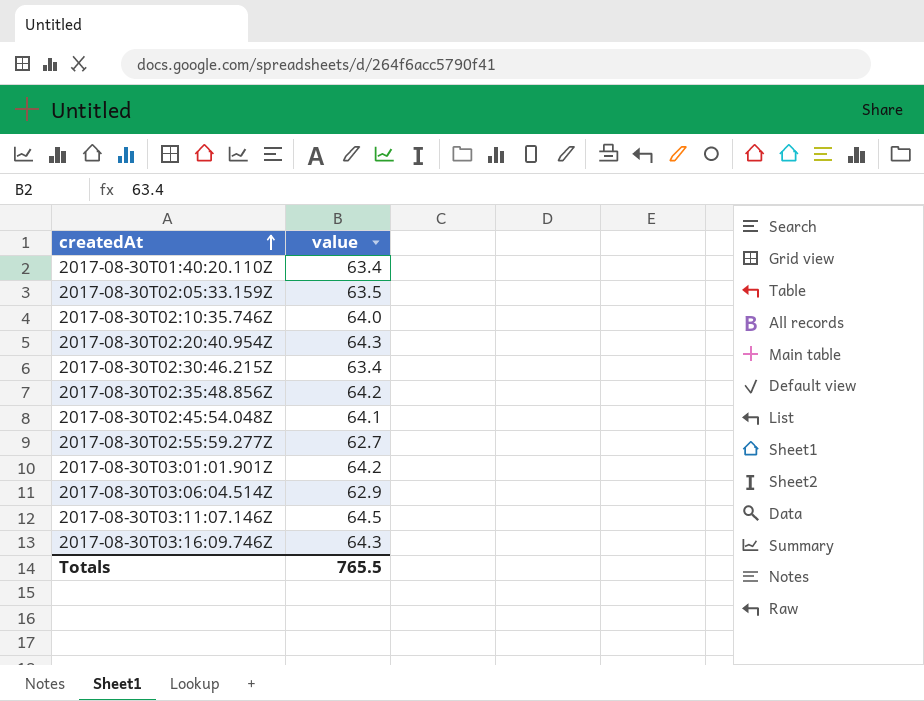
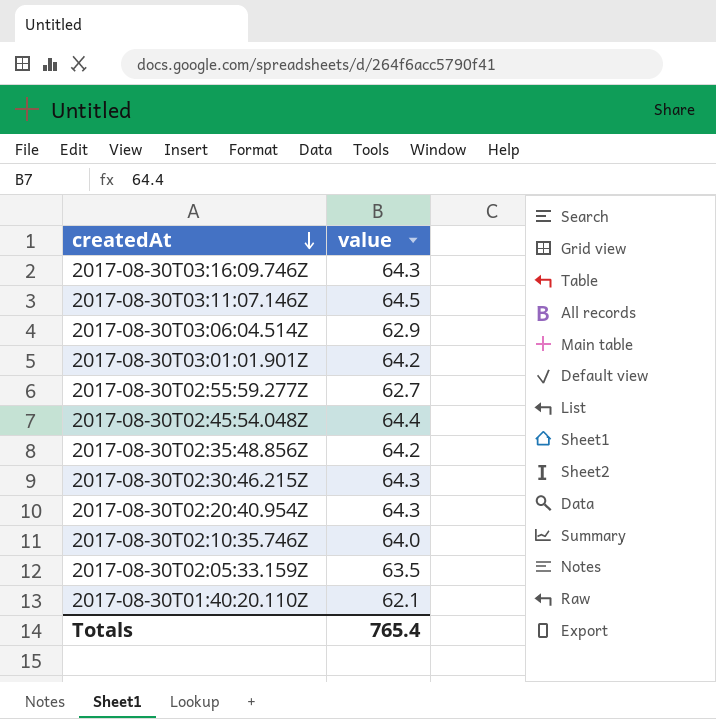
row order: createdAt ascending -> createdAt descending
2017-08-30T02:45:54.048Z | value: 64.1 -> 64.4
2017-08-30T02:30:46.215Z | value: 63.4 -> 64.3
2017-08-30T01:40:20.110Z | value: 63.4 -> 62.1
Totals | value: 765.5 -> 765.4

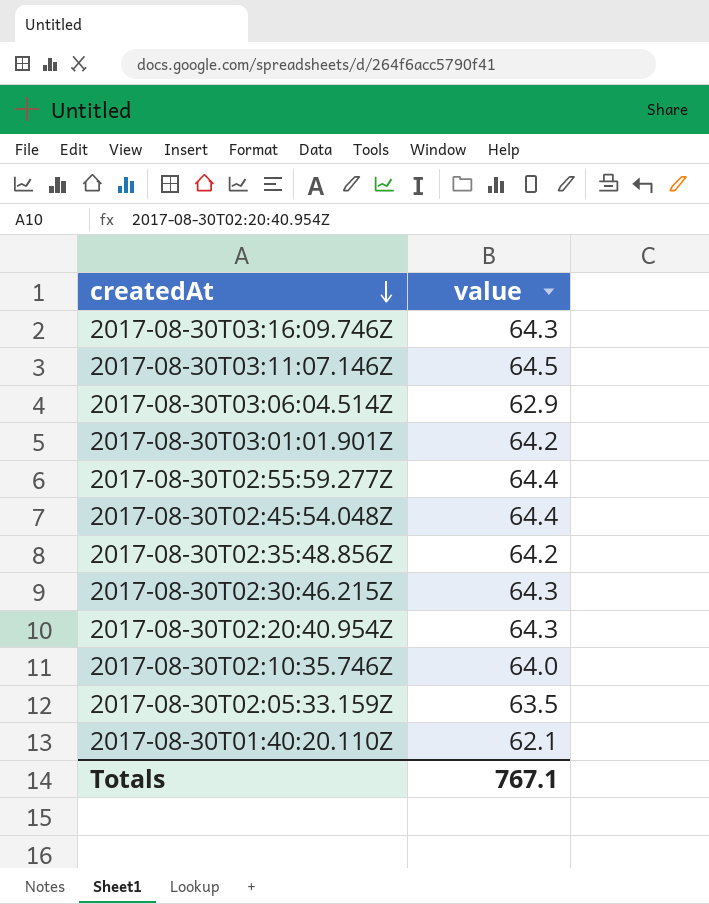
2017-08-30T02:55:59.277Z | value: 62.7 -> 64.4
Totals | value: 765.4 -> 767.1

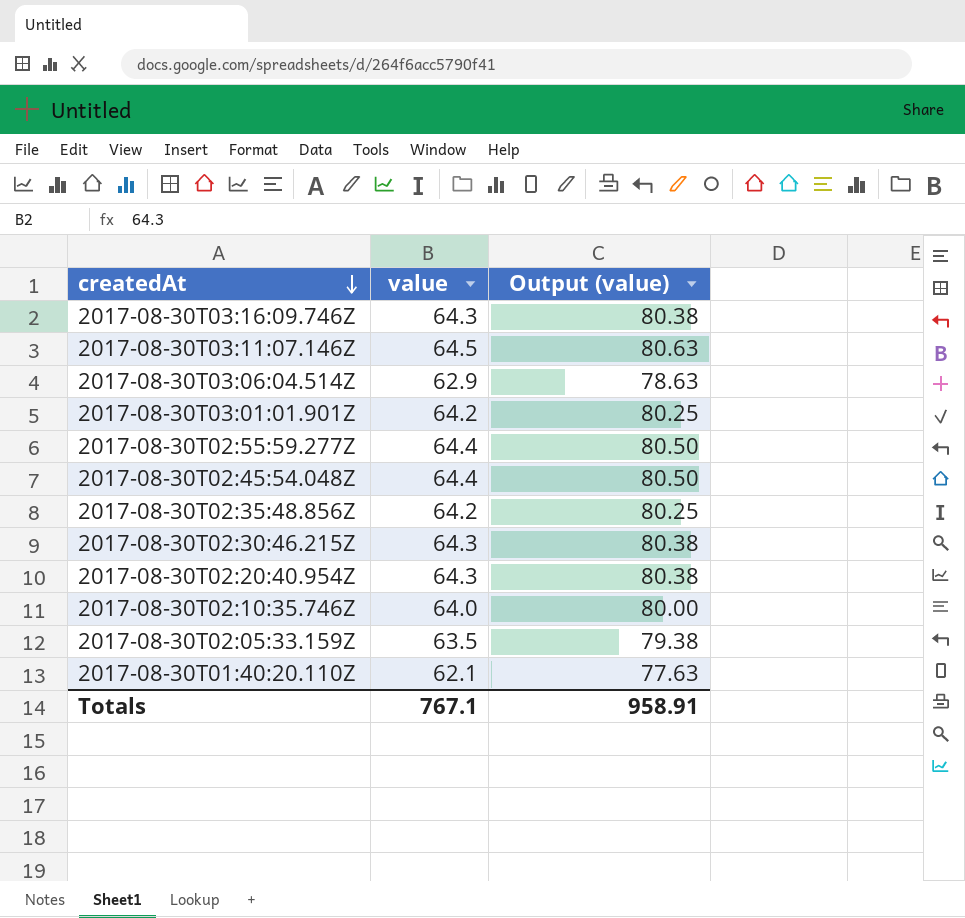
column Output (value) | formula: none -> [value] * 1.25

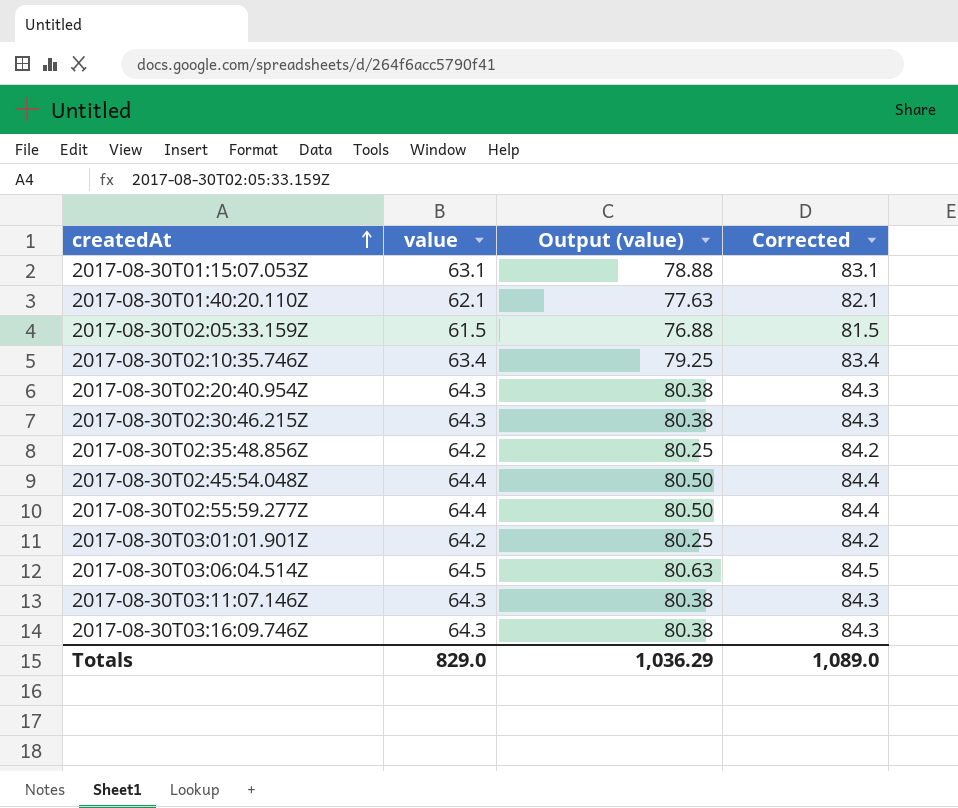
row order: createdAt descending -> createdAt ascending
column Corrected | formula: none -> [value] + 20
row 2017-08-30T01:15:07.053Z: none -> 63.1 | 78.88 | 83.1
2017-08-30T02:05:33.159Z | value: 63.5 -> 61.5
2017-08-30T02:05:33.159Z | Output (value): 79.38 -> 76.88
2017-08-30T02:10:35.746Z | value: 64.0 -> 63.4
2017-08-30T02:10:35.746Z | Output (value): 80.00 -> 79.25
2017-08-30T03:06:04.514Z | value: 62.9 -> 64.5
2017-08-30T03:06:04.514Z | Output (value): 78.63 -> 80.63
2017-08-30T03:11:07.146Z | value: 64.5 -> 64.3
2017-08-30T03:11:07.146Z | Output (value): 80.63 -> 80.38
Totals | value: 767.1 -> 829.0
Totals | Output (value): 958.91 -> 1,036.29

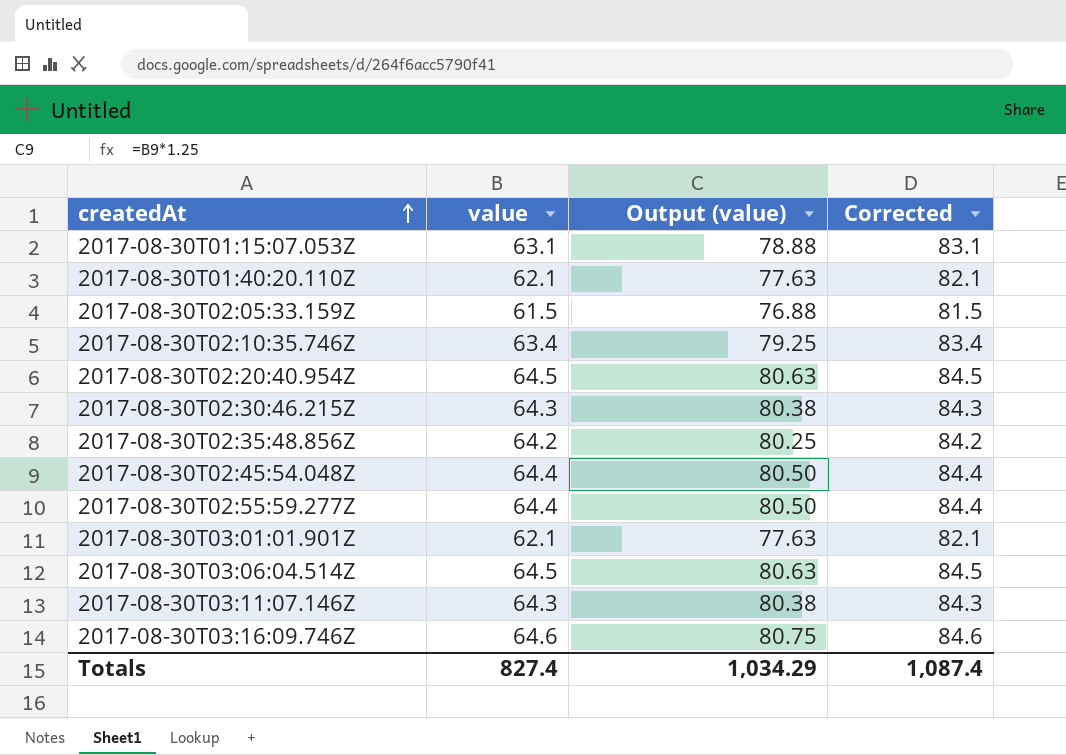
2017-08-30T02:20:40.954Z | value: 64.3 -> 64.5
2017-08-30T02:20:40.954Z | Output (value): 80.38 -> 80.63
2017-08-30T02:20:40.954Z | Corrected: 84.3 -> 84.5
2017-08-30T03:01:01.901Z | value: 64.2 -> 62.1
2017-08-30T03:01:01.901Z | Output (value): 80.25 -> 77.63
2017-08-30T03:01:01.901Z | Corrected: 84.2 -> 82.1
2017-08-30T03:16:09.746Z | value: 64.3 -> 64.6
2017-08-30T03:16:09.746Z | Output (value): 80.38 -> 80.75
2017-08-30T03:16:09.746Z | Corrected: 84.3 -> 84.6
Totals | value: 829.0 -> 827.4
Totals | Output (value): 1,036.29 -> 1,034.29
Totals | Corrected: 1,089.0 -> 1,087.4

